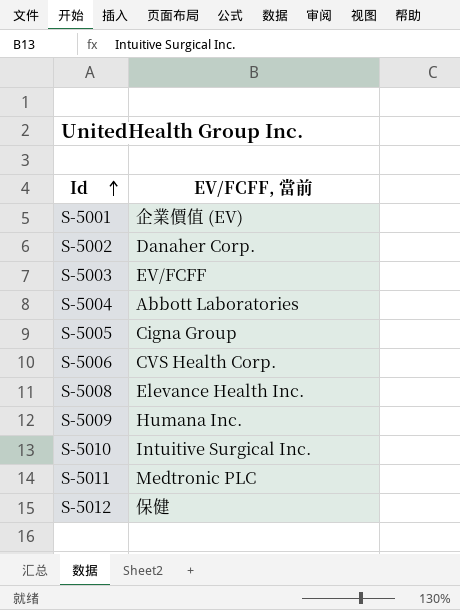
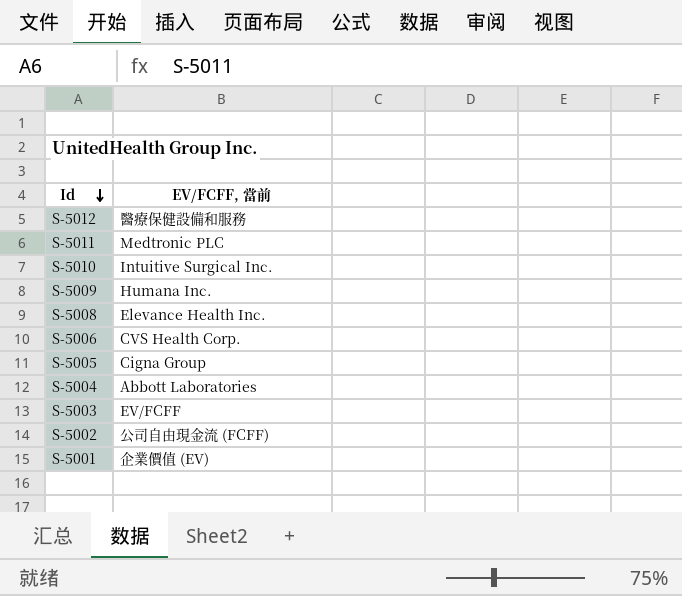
row order: Id ascending -> Id descending
S-5012 | EV/FCFF, 當前: 保健 -> 醫療保健設備和服務
S-5002 | EV/FCFF, 當前: Danaher Corp. -> 公司自由現金流 (FCFF)

